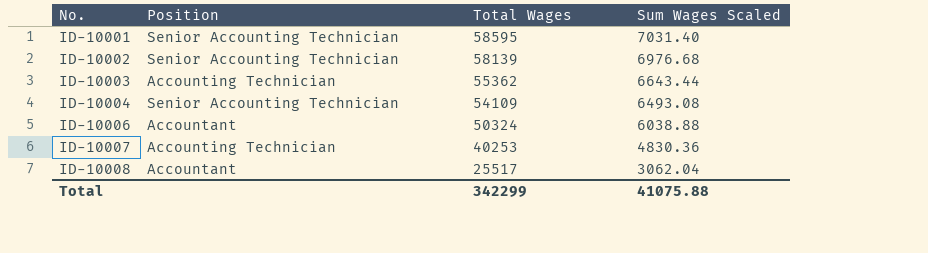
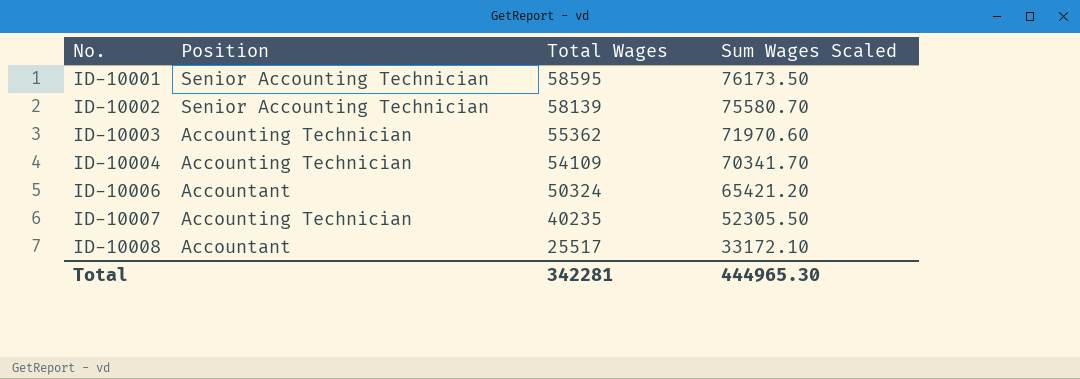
column Sum Wages Scaled | formula: [Total Wages] * 0.12 -> [Total Wages] * 1.3
ID-10004 | Position: Senior Accounting Technician -> Accounting Technician
ID-10007 | Total Wages: 40253 -> 40235
Total | Total Wages: 342299 -> 342281
Total | Sum Wages Scaled: 41075.88 -> 444965.30

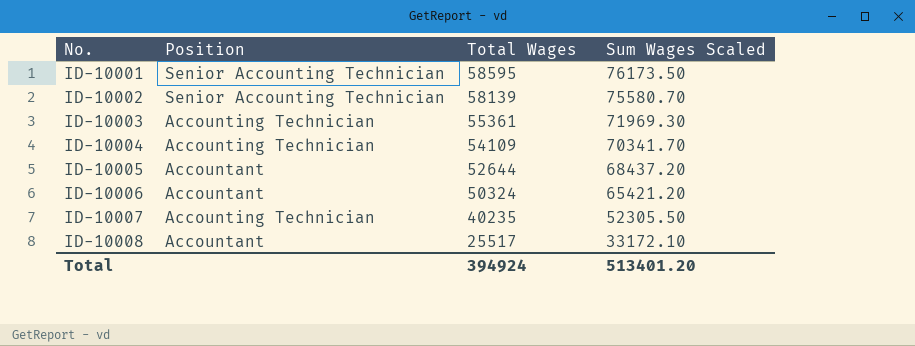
ID-10003 | Total Wages: 55362 -> 55361
ID-10003 | Sum Wages Scaled: 71970.60 -> 71969.30
row ID-10005: none -> Accountant | 52644 | 68437.20
Total | Total Wages: 342281 -> 394924
Total | Sum Wages Scaled: 444965.30 -> 513401.20

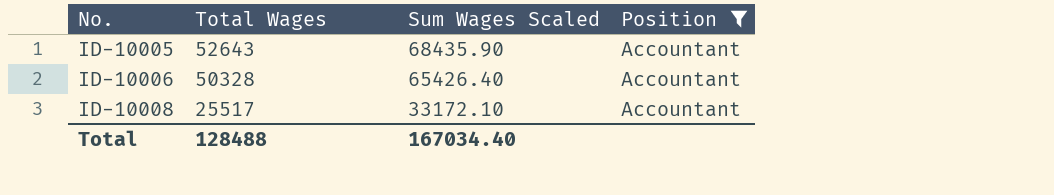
filter: none -> Position = Accountant
column Position | position: 2 -> 4
ID-10005 | Total Wages: 52644 -> 52643
ID-10005 | Sum Wages Scaled: 68437.20 -> 68435.90
ID-10006 | Total Wages: 50324 -> 50328
ID-10006 | Sum Wages Scaled: 65421.20 -> 65426.40
Total | Total Wages: 394924 -> 128488
Total | Sum Wages Scaled: 513401.20 -> 167034.40

